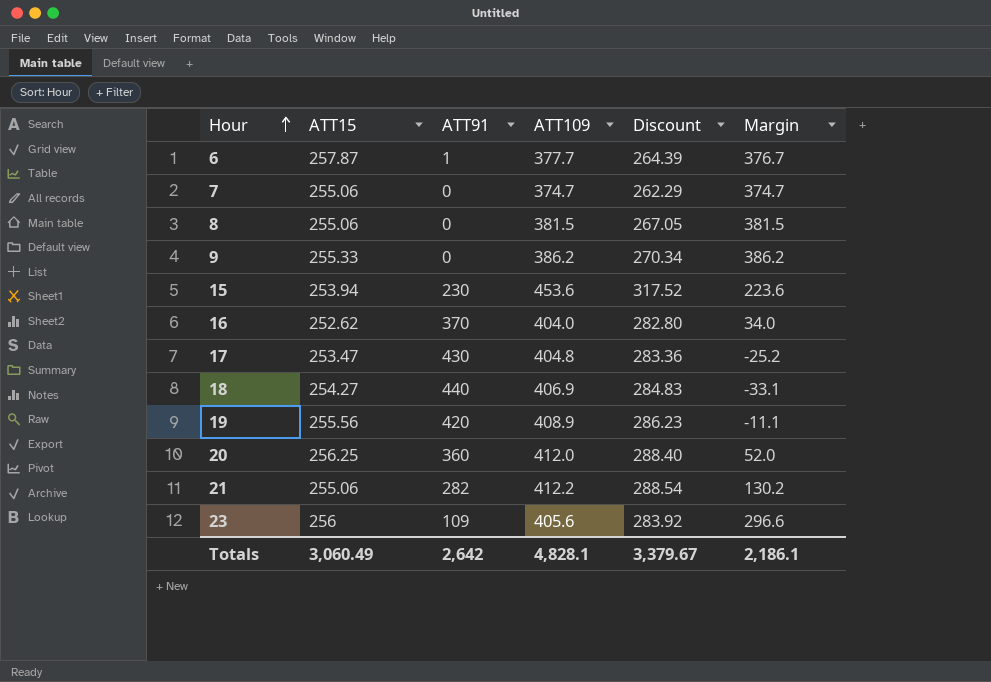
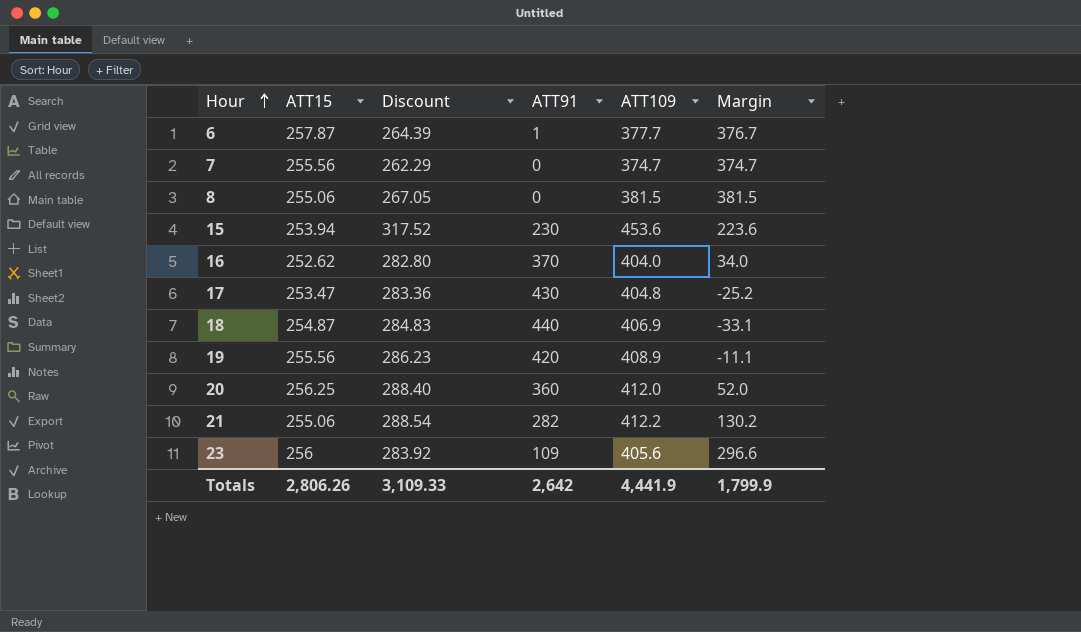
column Discount | position: 5 -> 3
row 9: 255.33 | 0 | 386.2 | 270.34 | 386.2 -> none
7 | ATT15: 255.06 -> 255.56
18 | ATT15: 254.27 -> 254.87
Totals | ATT15: 3,060.49 -> 2,806.26
Totals | Discount: 3,379.67 -> 3,109.33
Totals | ATT109: 4,828.1 -> 4,441.9
Totals | Margin: 2,186.1 -> 1,799.9

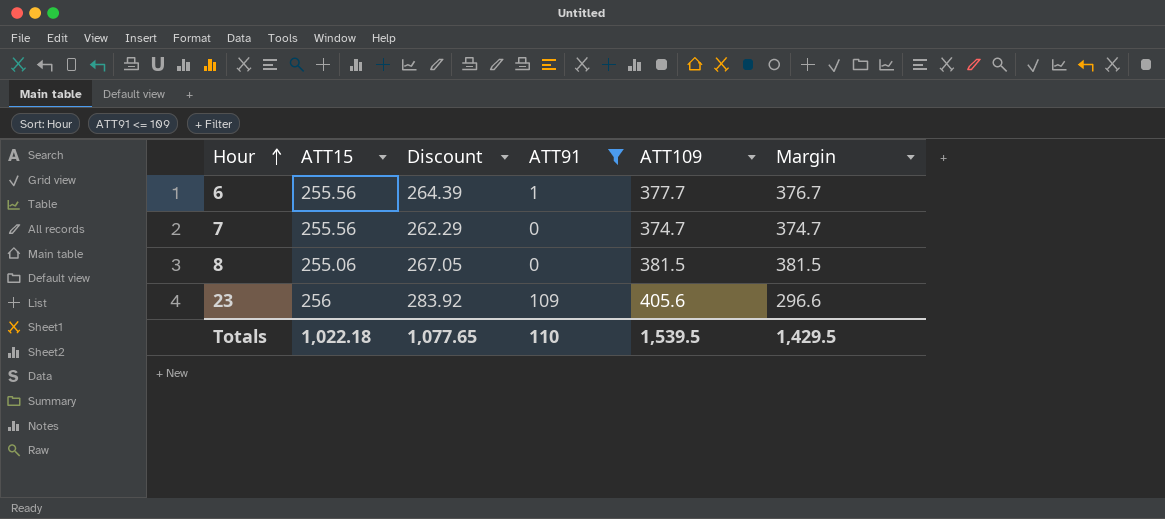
filter: none -> ATT91 <= 109
6 | ATT15: 257.87 -> 255.56
Totals | ATT15: 2,806.26 -> 1,022.18
Totals | Discount: 3,109.33 -> 1,077.65
Totals | ATT91: 2,642 -> 110
Totals | ATT109: 4,441.9 -> 1,539.5
Totals | Margin: 1,799.9 -> 1,429.5

